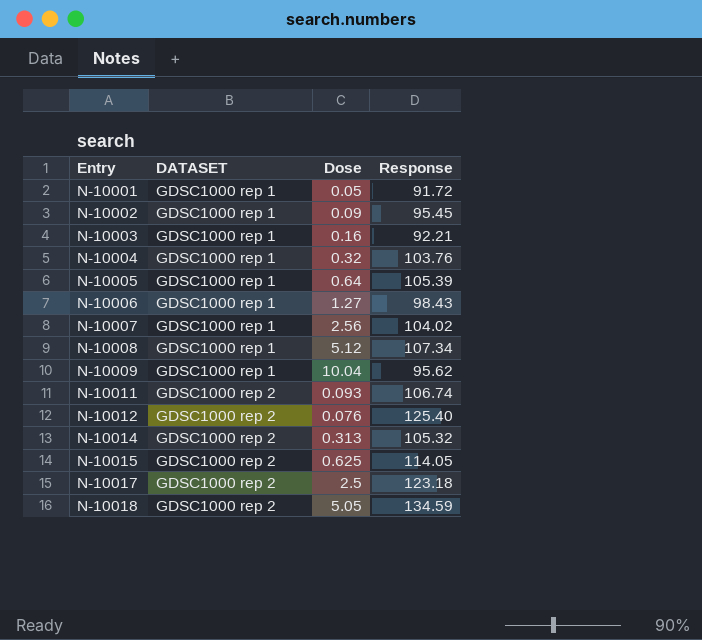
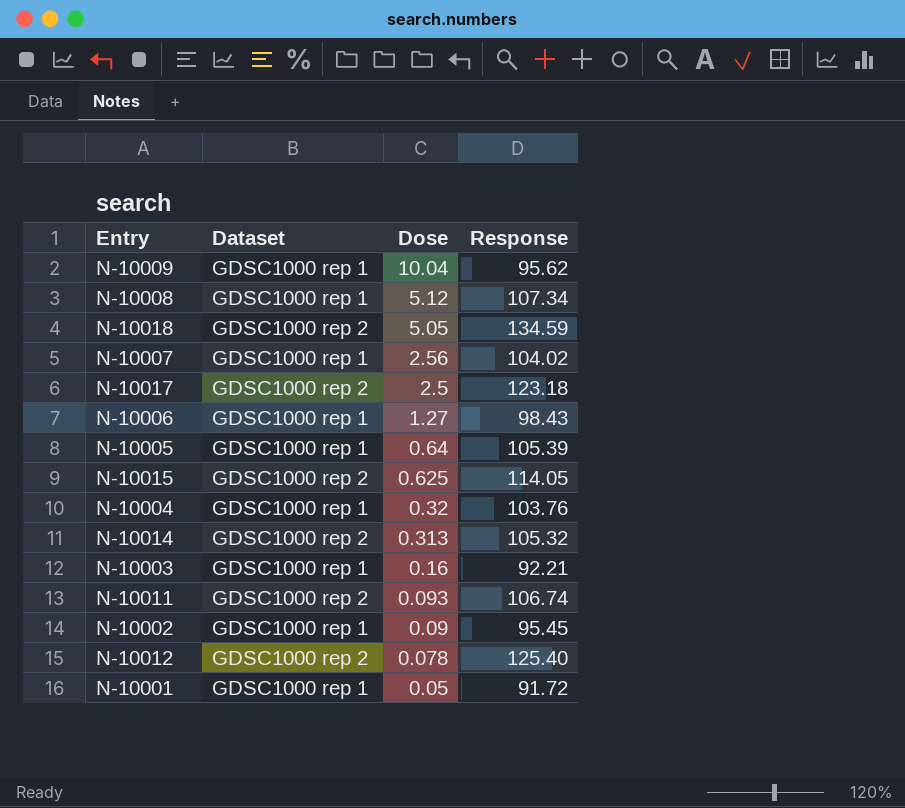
row order: Entry ascending -> Dose descending
column name: DATASET -> Dataset
N-10012 | Dose: 0.076 -> 0.078

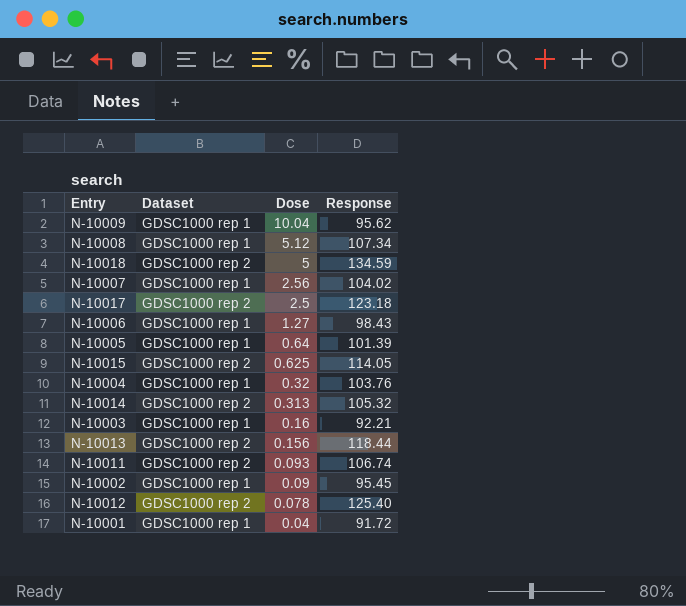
N-10018 | Dose: 5.05 -> 5
N-10005 | Response: 105.39 -> 101.39
row N-10013: none -> GDSC1000 rep 2 | 0.156 | 118.44
N-10001 | Dose: 0.05 -> 0.04

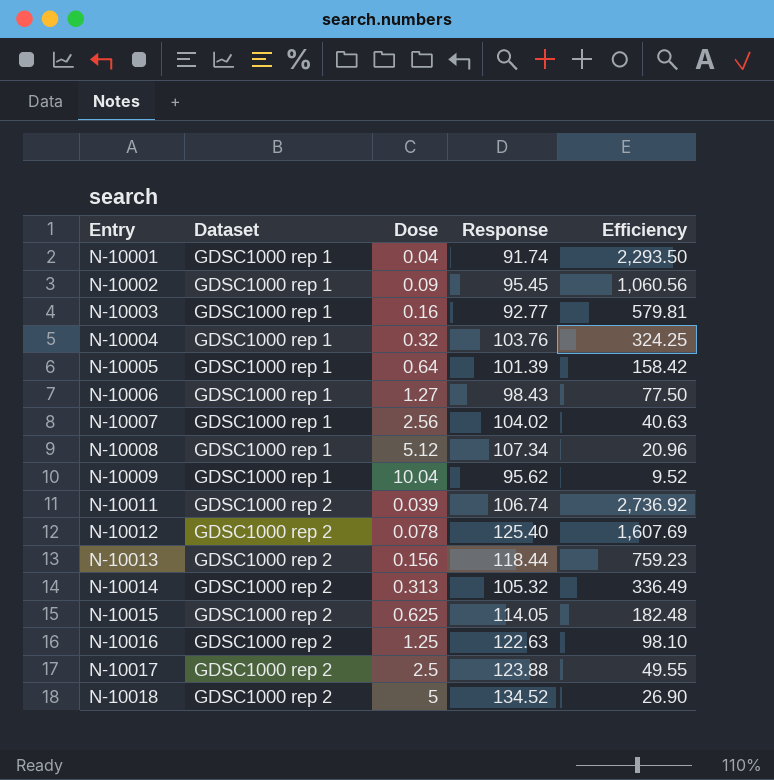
row order: Dose descending -> Entry ascending
column Efficiency | formula: none -> [Response] / [Dose]
N-10001 | Response: 91.72 -> 91.74
N-10003 | Response: 92.21 -> 92.77
N-10011 | Dose: 0.093 -> 0.039
row N-10016: none -> GDSC1000 rep 2 | 1.25 | 122.63 | 98.10
N-10017 | Response: 123.18 -> 123.88
N-10018 | Response: 134.59 -> 134.52

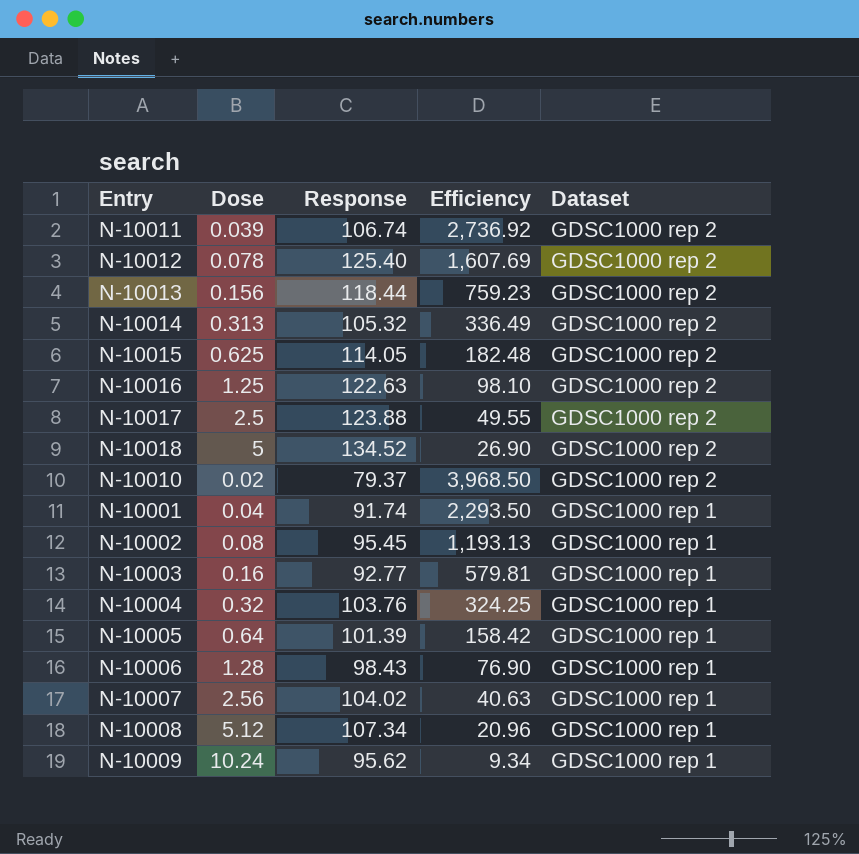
row order: Entry ascending -> Dataset descending
column Dataset | position: 2 -> 5
row N-10010: none -> 0.02 | 79.37 | 3,968.50 | GDSC1000 rep 2
N-10002 | Dose: 0.09 -> 0.08
N-10002 | Efficiency: 1,060.56 -> 1,193.13
N-10006 | Dose: 1.27 -> 1.28
N-10006 | Efficiency: 77.50 -> 76.90
N-10009 | Dose: 10.04 -> 10.24
N-10009 | Efficiency: 9.52 -> 9.34

